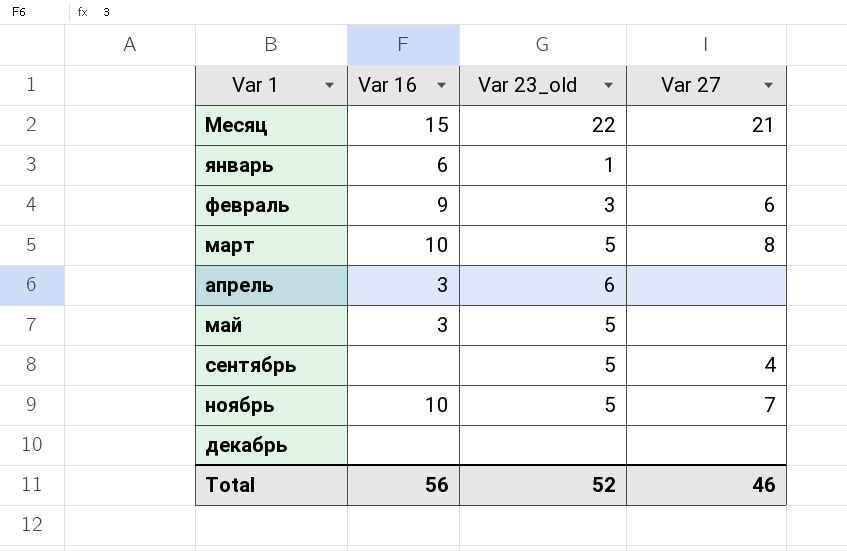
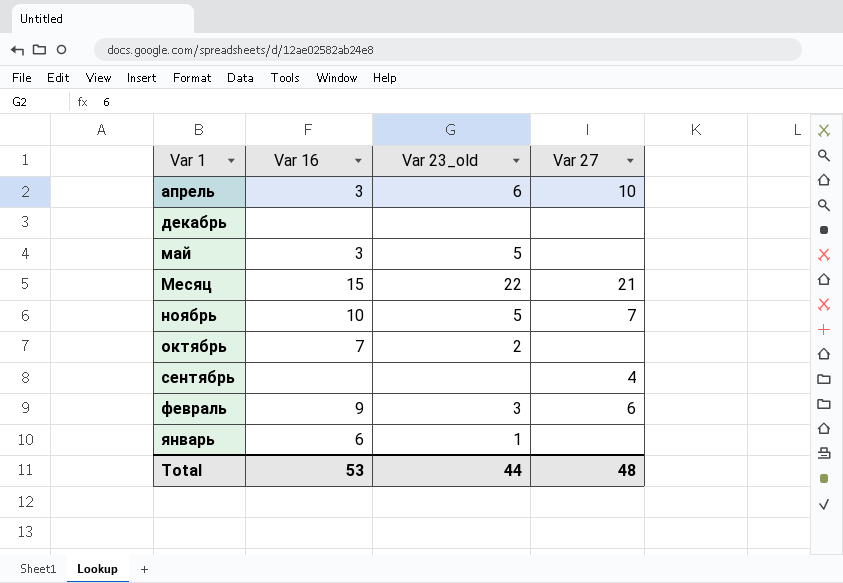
row order: none -> Var 1 ascending
row март: 10 | 5 | 8 -> none
апрель | Var 27: none -> 10
row октябрь: none -> 7 | 2 | none
сентябрь | Var 23_old: 5 -> none
Total | Var 16: 56 -> 53
Total | Var 23_old: 52 -> 44
Total | Var 27: 46 -> 48

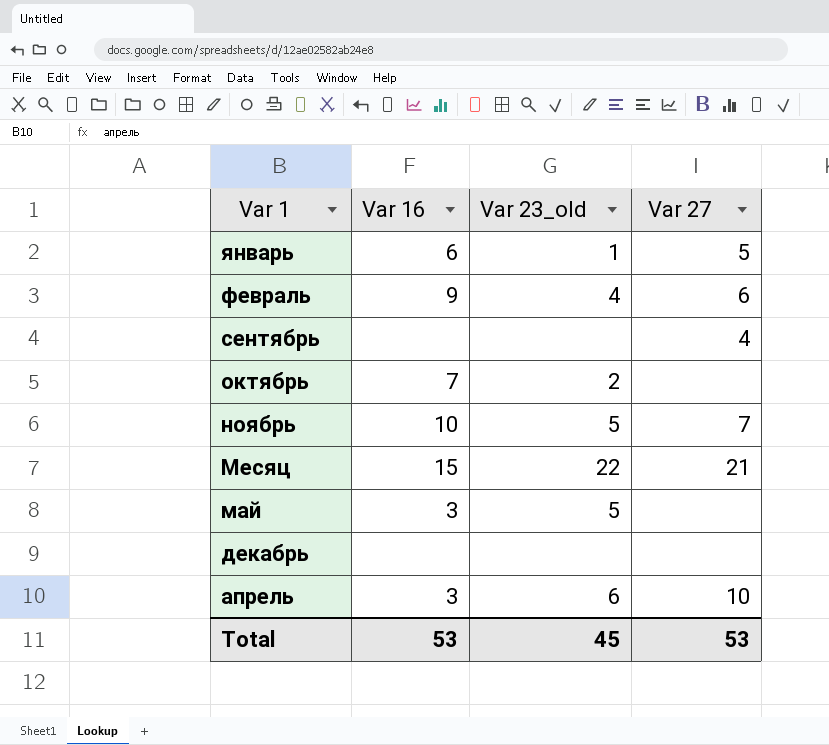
row order: Var 1 ascending -> Var 1 descending
январь | Var 27: none -> 5
февраль | Var 23_old: 3 -> 4
Total | Var 23_old: 44 -> 45
Total | Var 27: 48 -> 53

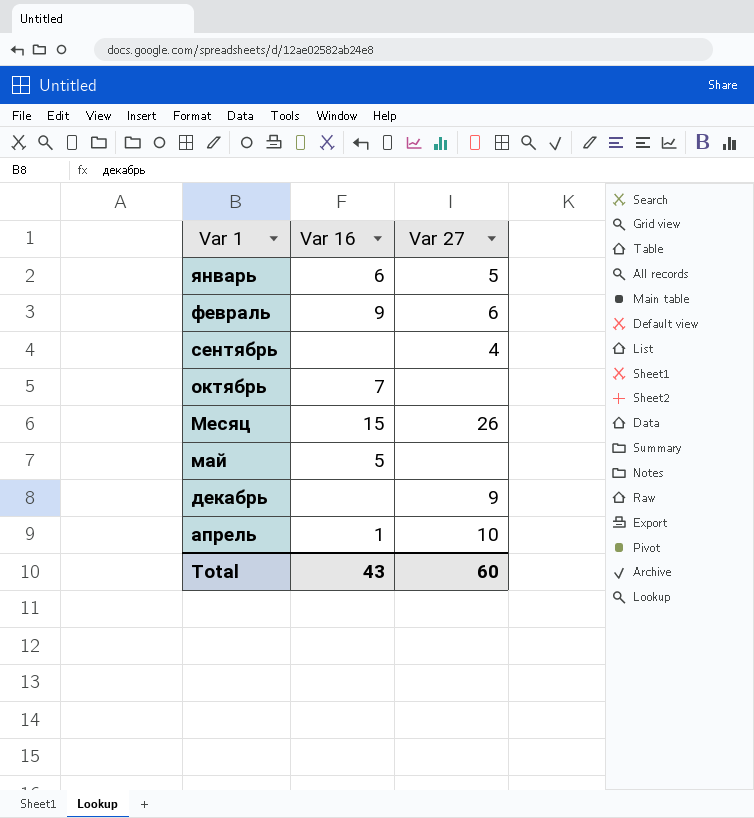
column Var 23_old | position: 3 -> none
row ноябрь: 10 | 5 | 7 -> none
Месяц | Var 27: 21 -> 26
май | Var 16: 3 -> 5
декабрь | Var 27: none -> 9
апрель | Var 16: 3 -> 1
Total | Var 16: 53 -> 43
Total | Var 27: 53 -> 60

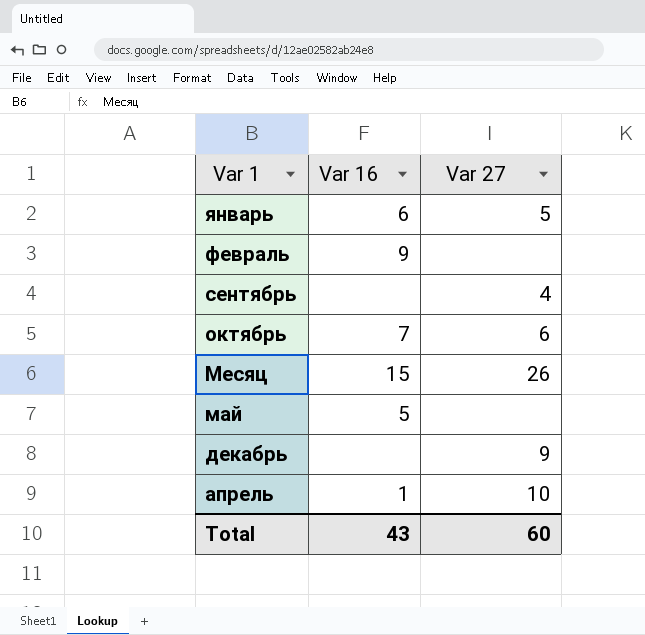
февраль | Var 27: 6 -> none
октябрь | Var 27: none -> 6

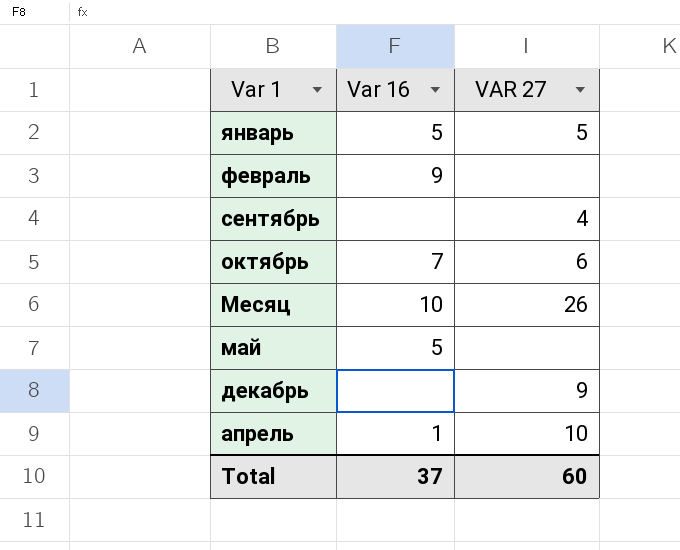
column name: Var 27 -> VAR 27
январь | Var 16: 6 -> 5
Месяц | Var 16: 15 -> 10
Total | Var 16: 43 -> 37

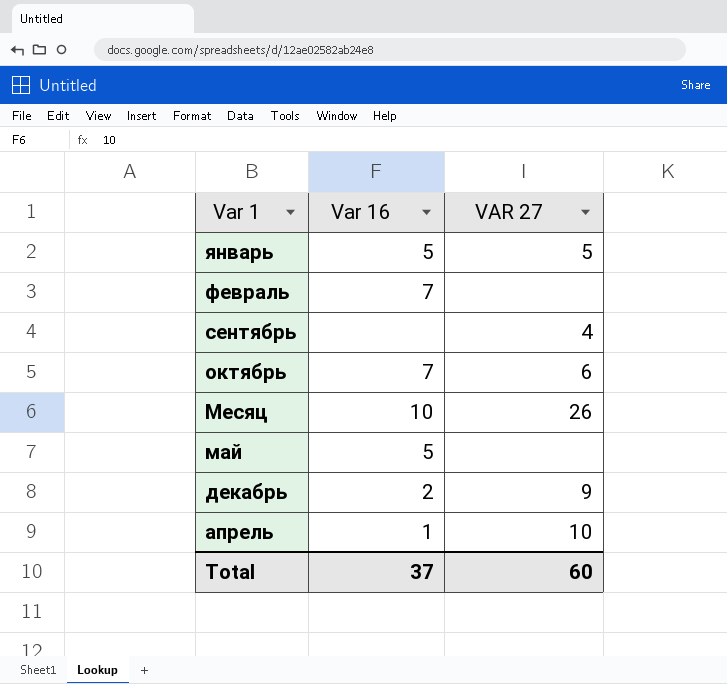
февраль | Var 16: 9 -> 7
декабрь | Var 16: none -> 2

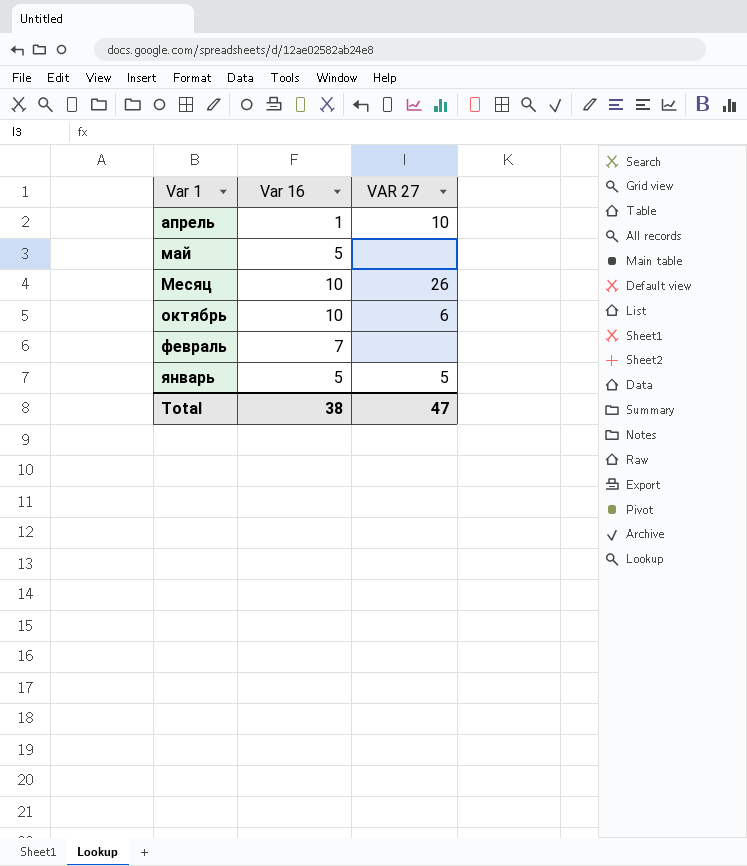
row order: Var 1 descending -> Var 1 ascending
row сентябрь: none | 4 -> none
row декабрь: 2 | 9 -> none
октябрь | Var 16: 7 -> 10
Total | Var 16: 37 -> 38
Total | VAR 27: 60 -> 47

